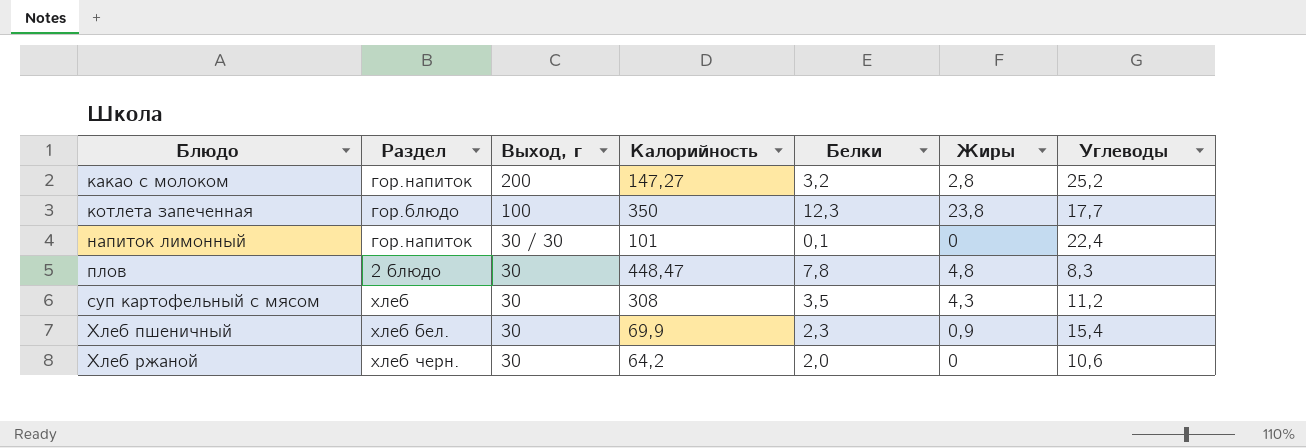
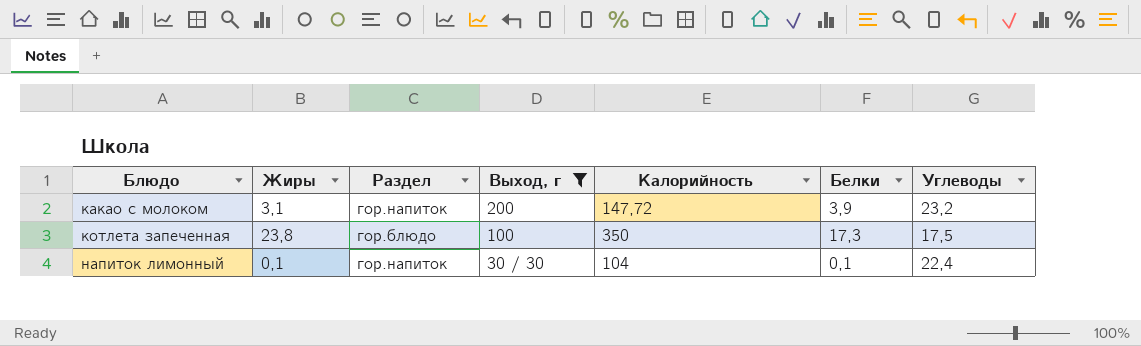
filter: none -> Выход, г != 30
column Жиры | position: 6 -> 2
какао с молоком | Жиры: 2,8 -> 3,1
какао с молоком | Калорийность: 147,27 -> 147,72
какао с молоком | Белки: 3,2 -> 3,9
какао с молоком | Углеводы: 25,2 -> 23,2
котлета запеченная | Белки: 12,3 -> 17,3
котлета запеченная | Углеводы: 17,7 -> 17,5
напиток лимонный | Жиры: 0 -> 0,1
напиток лимонный | Калорийность: 101 -> 104

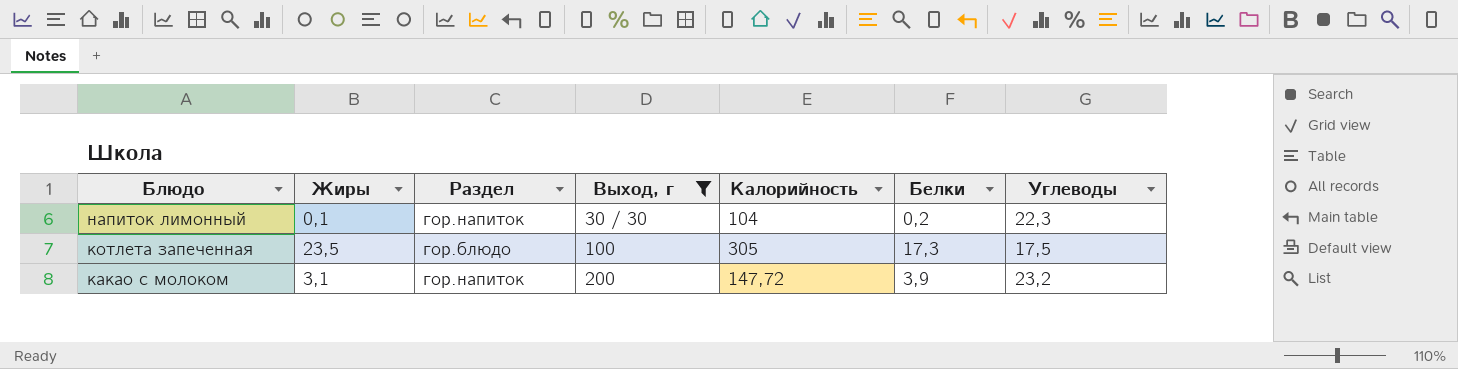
row order: Блюдо ascending -> Блюдо descending
напиток лимонный | Белки: 0,1 -> 0,2
напиток лимонный | Углеводы: 22,4 -> 22,3
котлета запеченная | Жиры: 23,8 -> 23,5
котлета запеченная | Калорийность: 350 -> 305

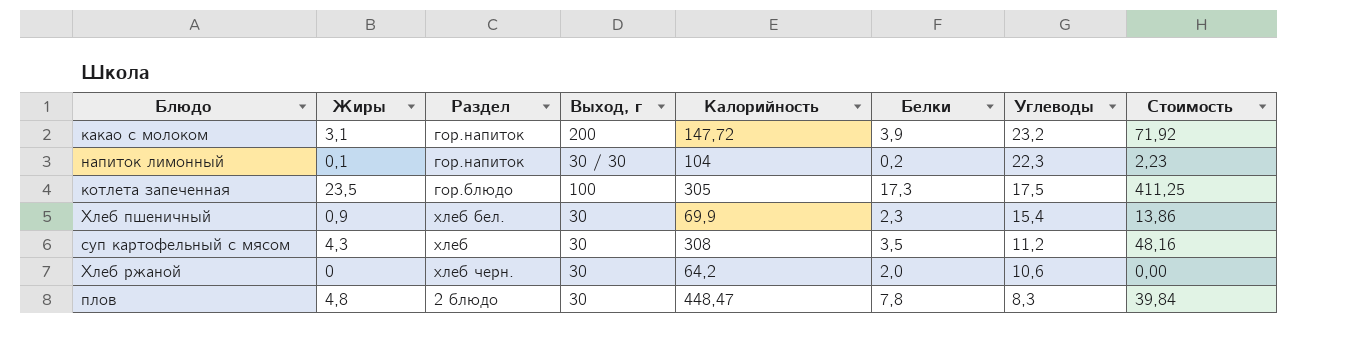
filter: Выход, г != 30 -> none
row order: Блюдо descending -> Углеводы descending
column Стоимость | formula: none -> [Жиры] * [Углеводы]

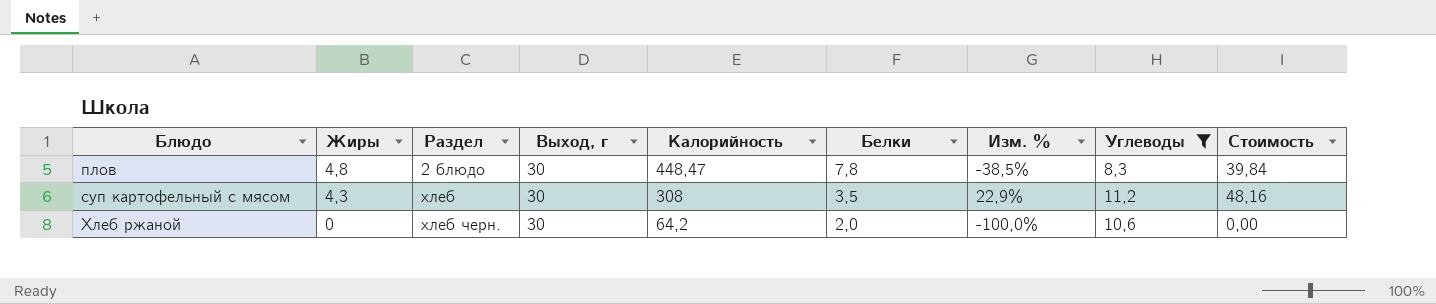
filter: none -> Углеводы <= 11,2
row order: Углеводы descending -> Блюдо ascending
column Изм. % | formula: none -> ([Жиры] - [Белки]) / [Белки]

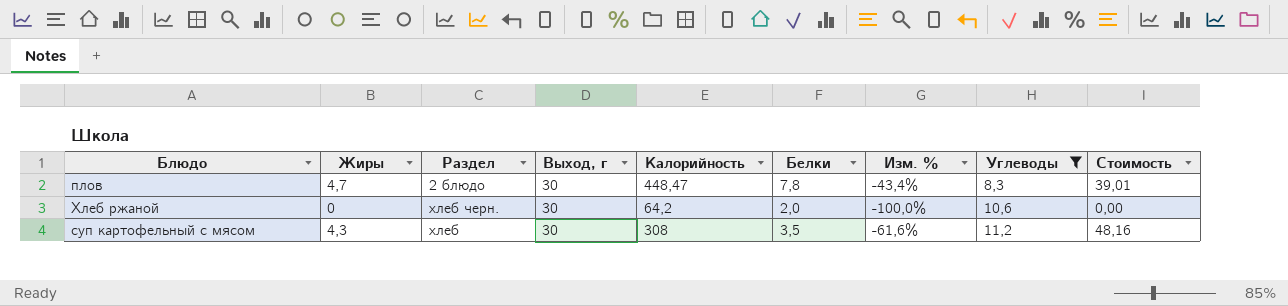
row order: Блюдо ascending -> Углеводы ascending
column Изм. % | formula: ([Жиры] - [Белки]) / [Белки] -> ([Жиры] - [Углеводы]) / [Углеводы]
плов | Жиры: 4,8 -> 4,7
плов | Стоимость: 39,84 -> 39,01

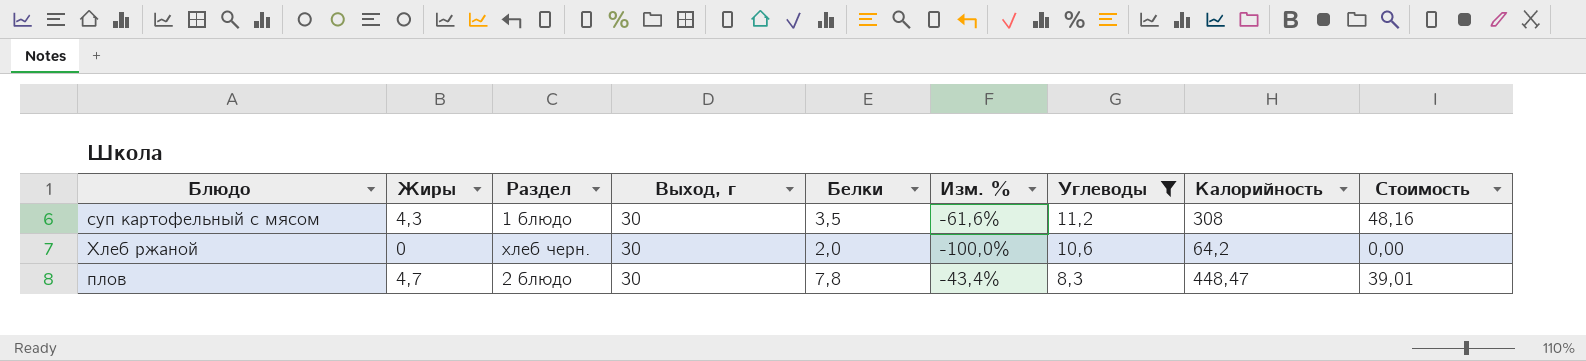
row order: Углеводы ascending -> Углеводы descending
column Калорийность | position: 5 -> 8
суп картофельный с мясом | Раздел: хлеб -> 1 блюдо

